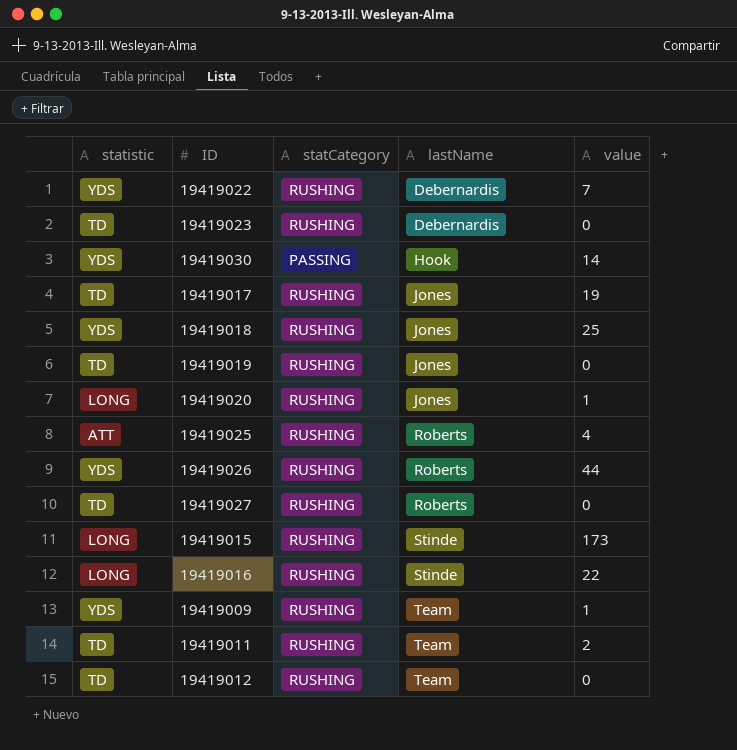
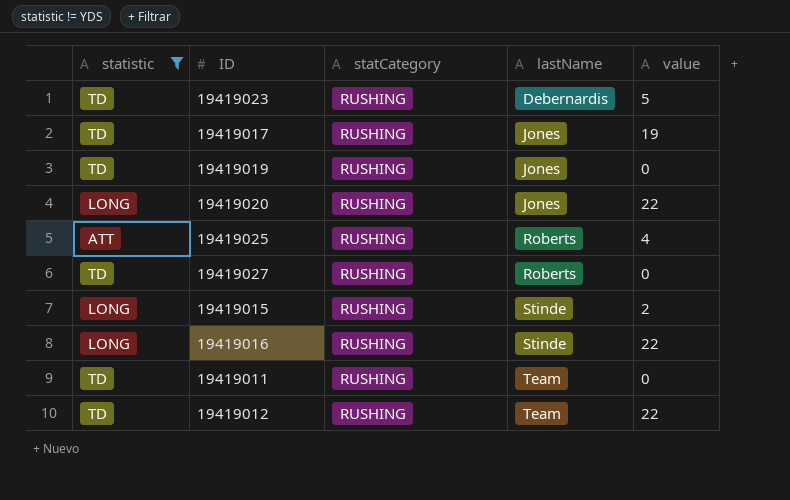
filter: none -> statistic != YDS
19419023 | value: 0 -> 5
19419020 | value: 1 -> 22
19419015 | value: 173 -> 2
19419011 | value: 2 -> 0
19419012 | value: 0 -> 22

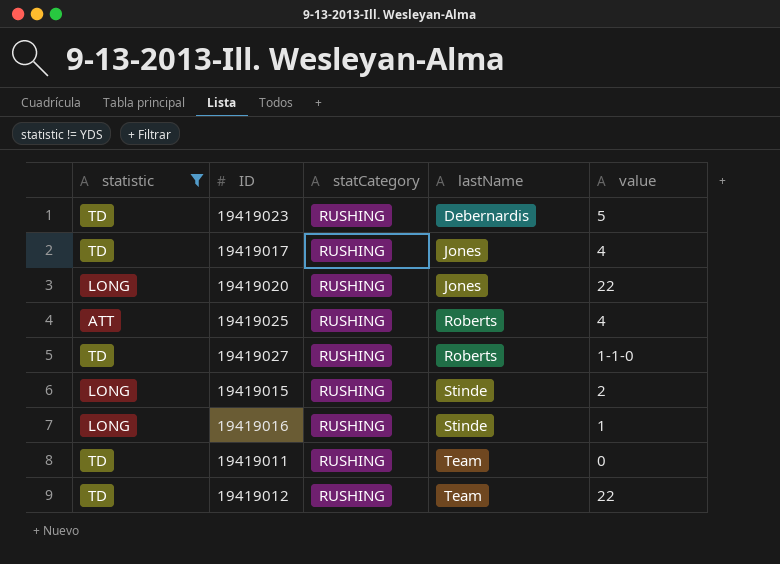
row 19419019: TD | RUSHING | Jones | 0 -> none
19419017 | value: 19 -> 4
19419027 | value: 0 -> 1-1-0
19419016 | value: 22 -> 1

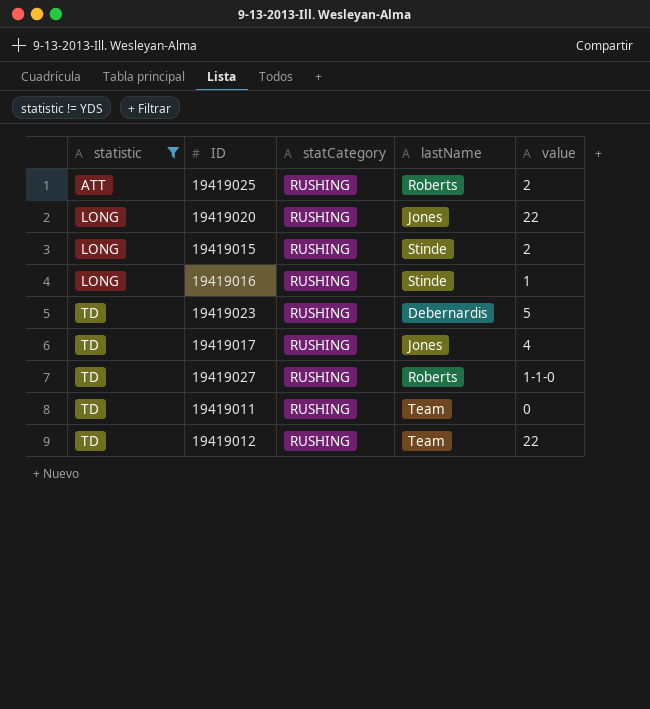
row order: lastName ascending -> statistic ascending
19419025 | value: 4 -> 2

